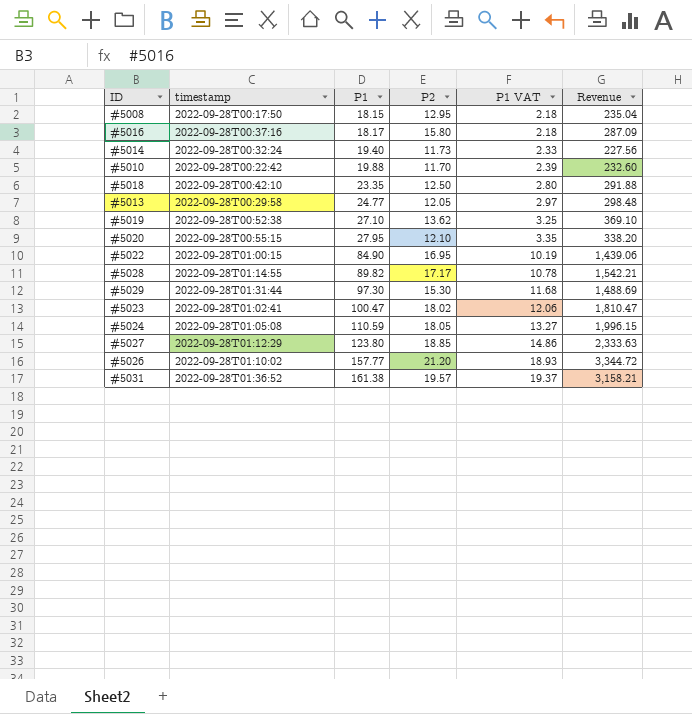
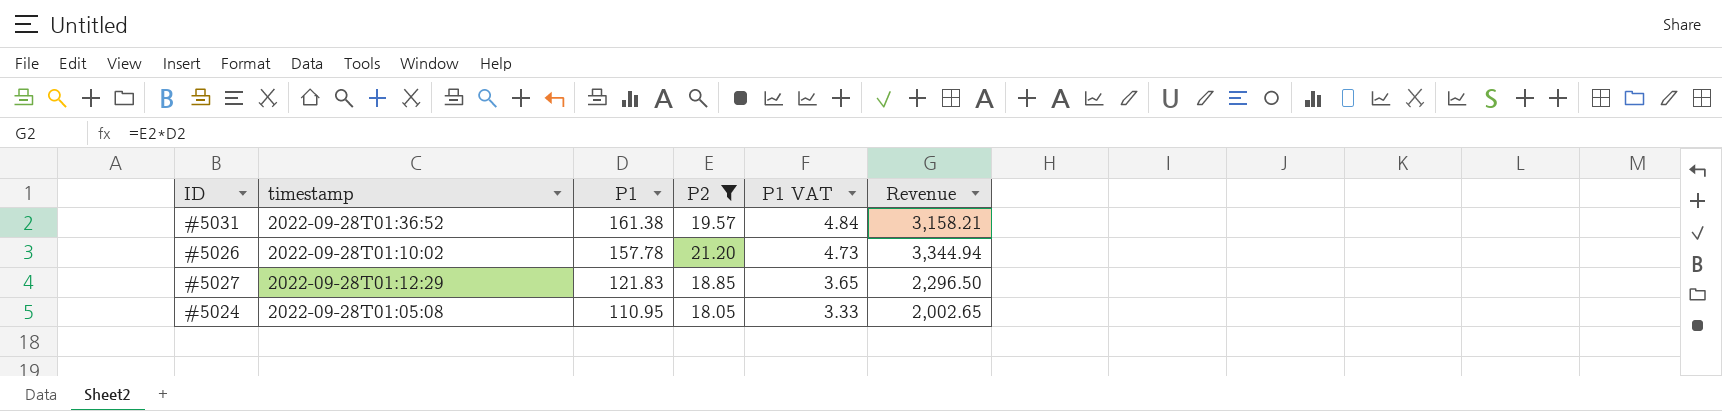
filter: none -> P2 >= 18.05
row order: P1 ascending -> P1 descending
column P1 VAT | formula: [P1] * 0.12 -> [P1] * 0.03
#5026 | P1: 157.77 -> 157.78
#5026 | Revenue: 3,344.72 -> 3,344.94
#5027 | P1: 123.80 -> 121.83
#5027 | Revenue: 2,333.63 -> 2,296.50
#5024 | P1: 110.59 -> 110.95
#5024 | Revenue: 1,996.15 -> 2,002.65

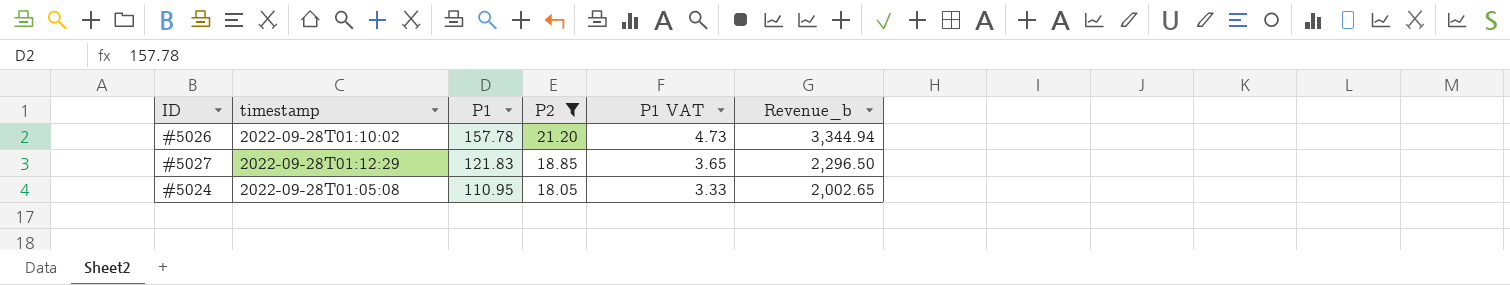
column name: Revenue -> Revenue_b
row #5031: 2022-09-28T01:36:52 | 161.38 | 19.57 | 4.84 | 3,158.21 -> none

